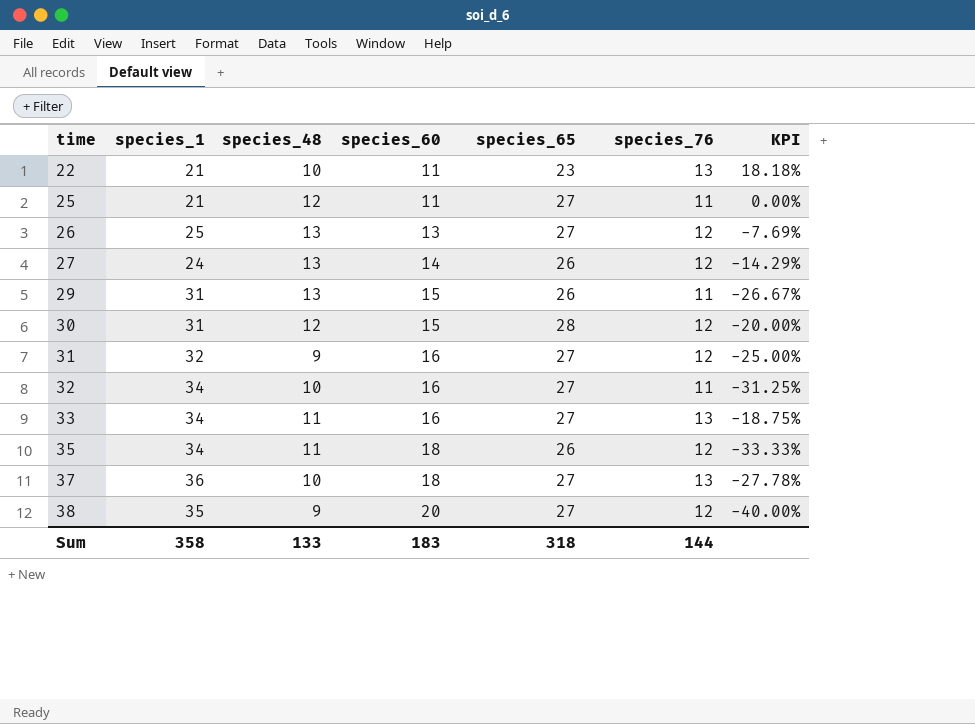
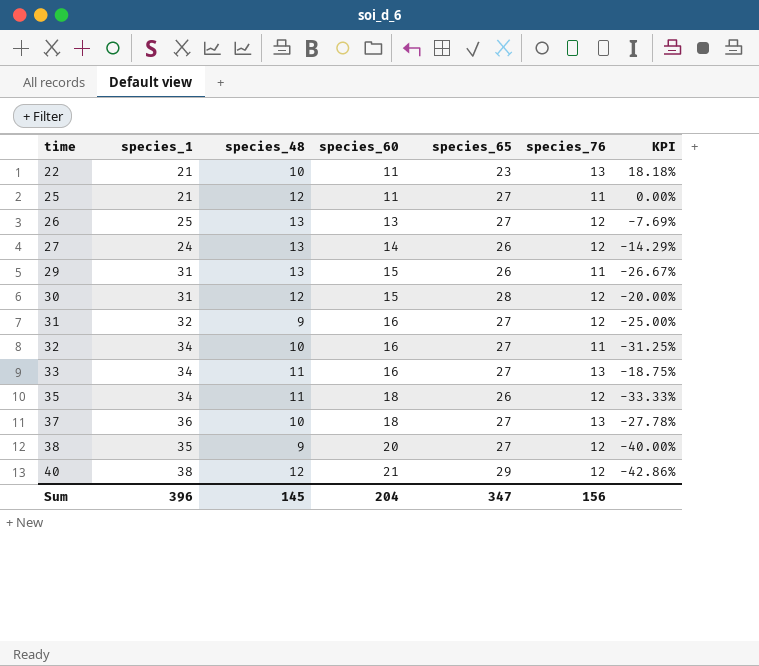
row 40: none -> 38 | 12 | 21 | 29 | 12 | -42.86%
Sum | species_1: 358 -> 396
Sum | species_48: 133 -> 145
Sum | species_60: 183 -> 204
Sum | species_65: 318 -> 347
Sum | species_76: 144 -> 156

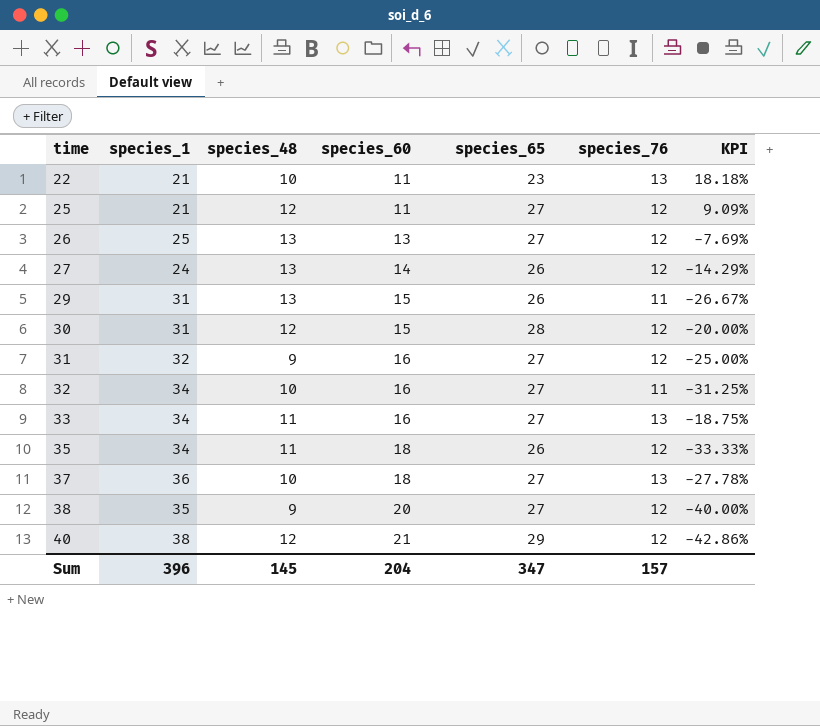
25 | species_76: 11 -> 12
25 | KPI: 0.00% -> 9.09%
Sum | species_76: 156 -> 157

